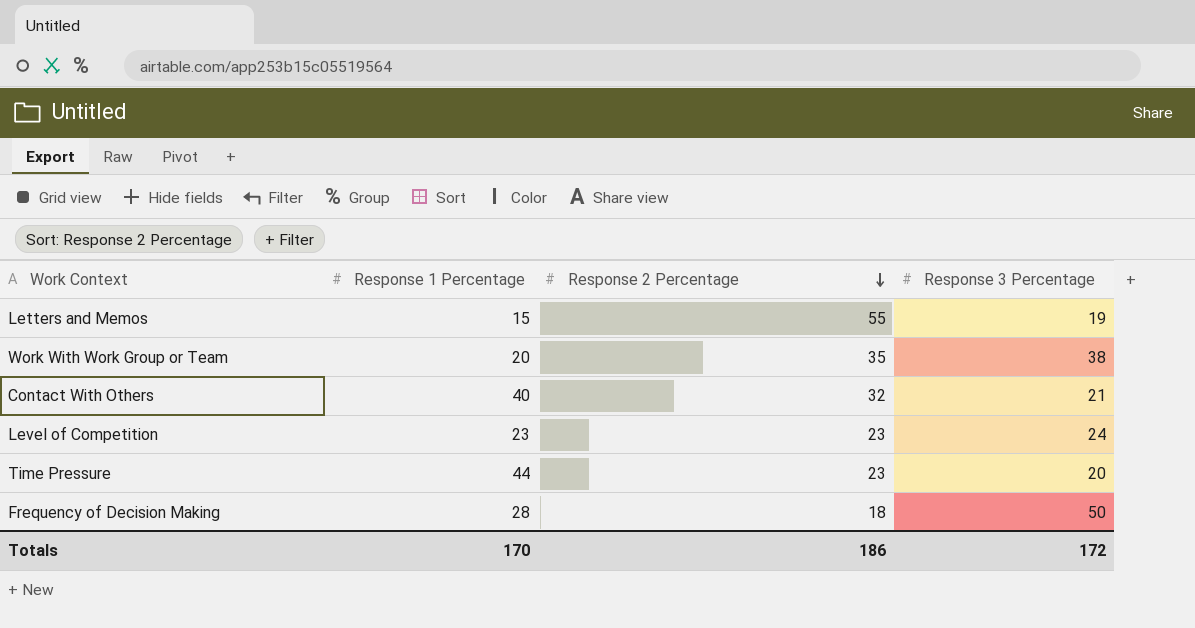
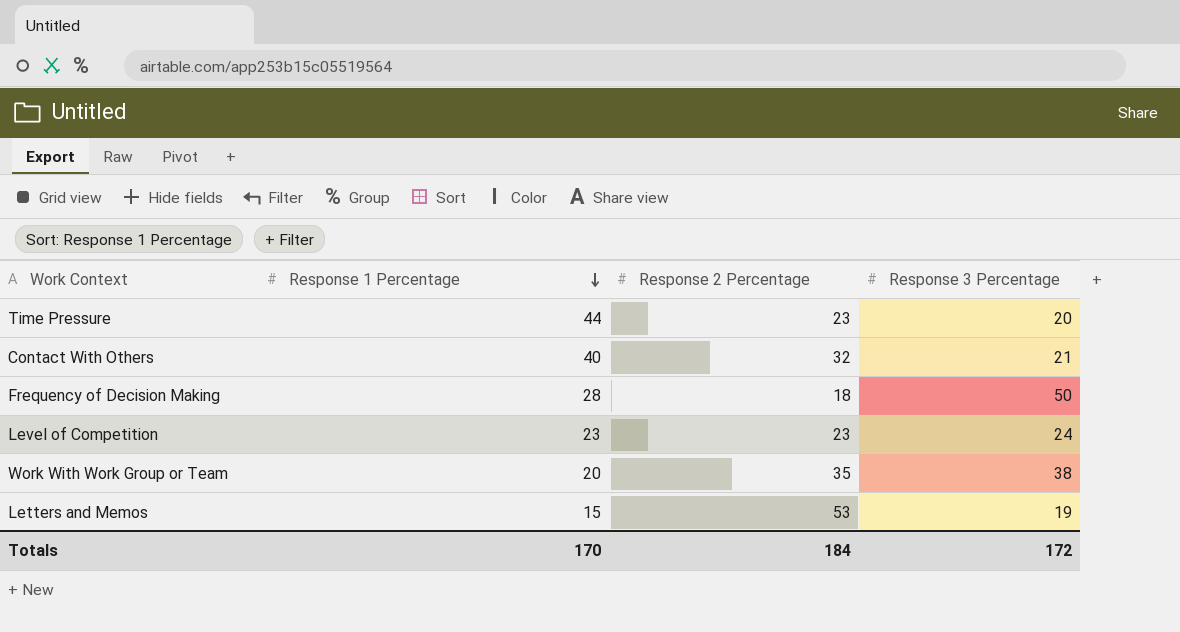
row order: Response 2 Percentage descending -> Response 1 Percentage descending
Letters and Memos | Response 2 Percentage: 55 -> 53
Totals | Response 2 Percentage: 186 -> 184

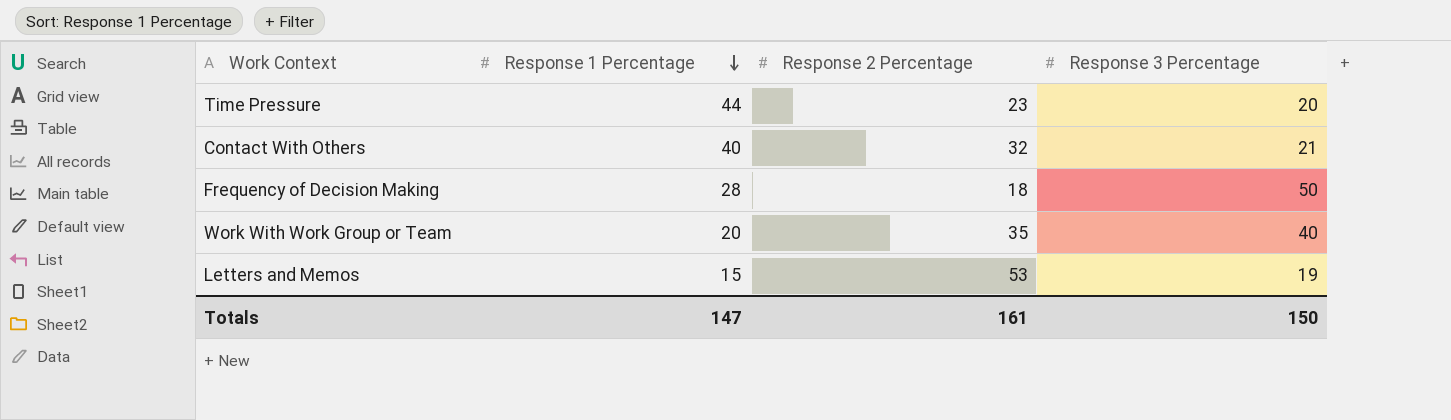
row Level of Competition: 23 | 23 | 24 -> none
Work With Work Group or Team | Response 3 Percentage: 38 -> 40
Totals | Response 1 Percentage: 170 -> 147
Totals | Response 2 Percentage: 184 -> 161
Totals | Response 3 Percentage: 172 -> 150

